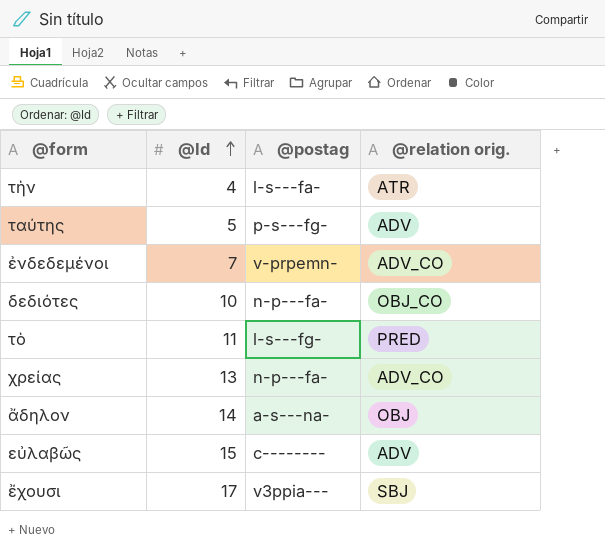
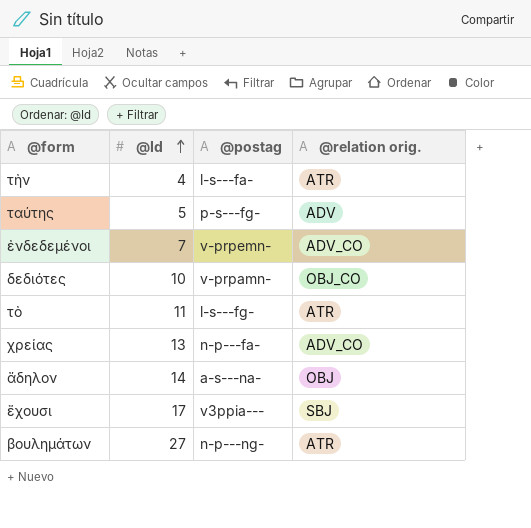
row εὐλαβῶς: 15 | c-------- | ADV -> none
δεδιότες | @postag: n-p---fa- -> v-prpamn-
τὸ | @relation orig.: PRED -> ATR
row βουλημάτων: none -> 27 | n-p---ng- | ATR

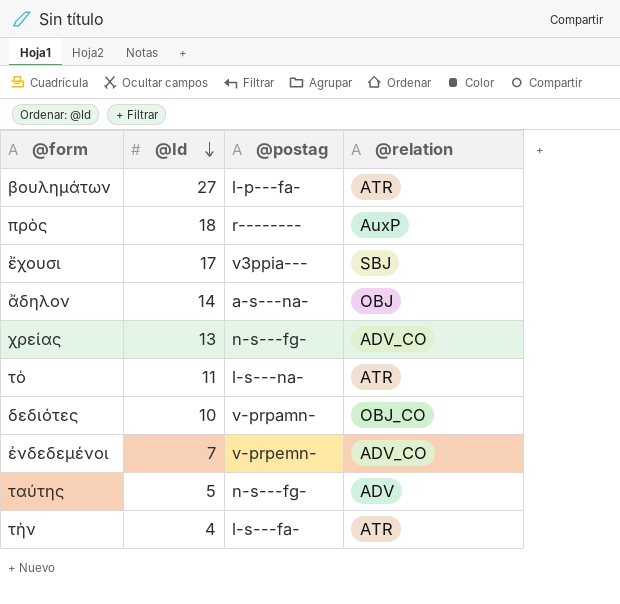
row order: @Id ascending -> @Id descending
column name: @relation orig. -> @relation
βουλημάτων | @postag: n-p---ng- -> l-p---fa-
row πρὸς: none -> 18 | r-------- | AuxP
χρείας | @postag: n-p---fa- -> n-s---fg-
τὸ | @postag: l-s---fg- -> l-s---na-
ταύτης | @postag: p-s---fg- -> n-s---fg-

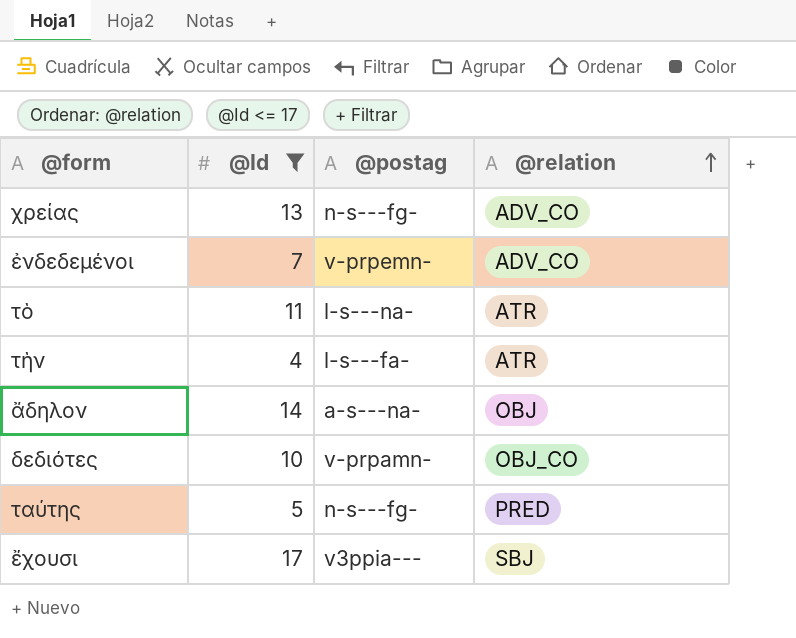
filter: none -> @Id <= 17
row order: @Id descending -> @relation ascending
ταύτης | @relation: ADV -> PRED

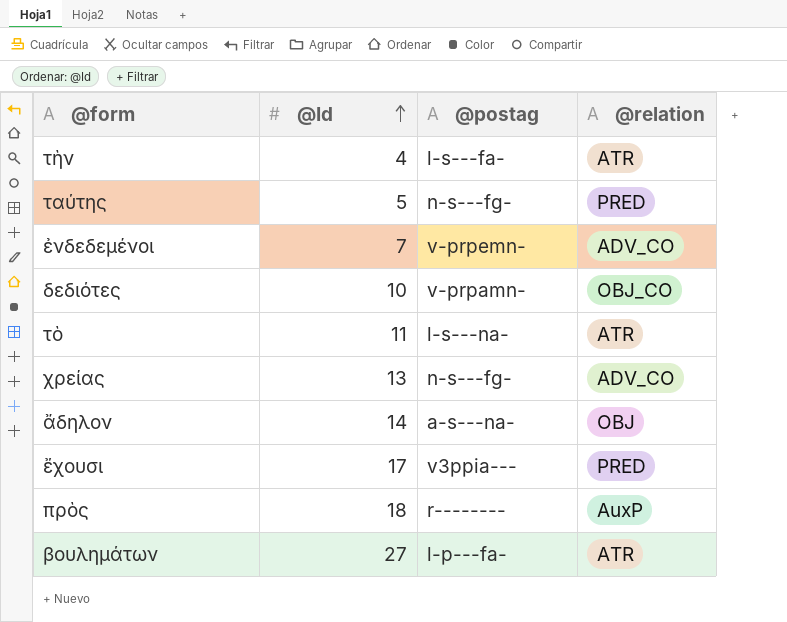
filter: @Id <= 17 -> none
row order: @relation ascending -> @Id ascending
ἔχουσι | @relation: SBJ -> PRED

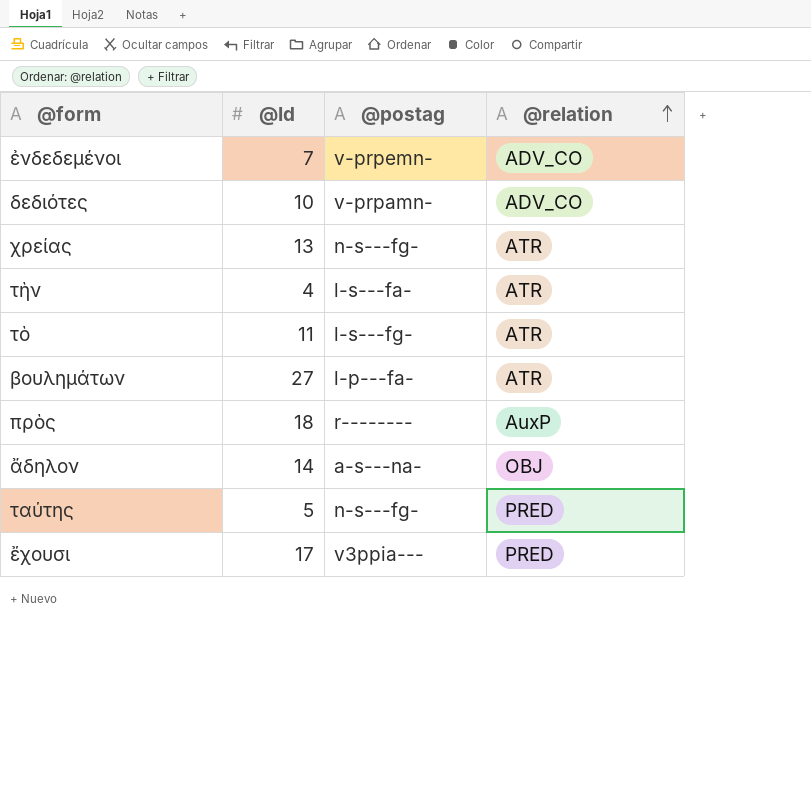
row order: @Id ascending -> @relation ascending
δεδιότες | @relation: OBJ_CO -> ADV_CO
χρείας | @relation: ADV_CO -> ATR
τὸ | @postag: l-s---na- -> l-s---fg-

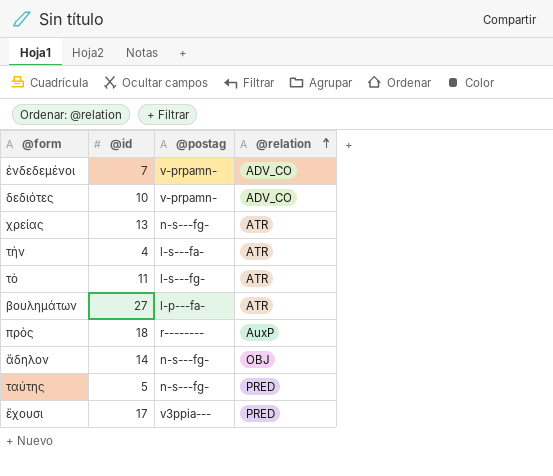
column name: @Id -> @id
ἐνδεδεμένοι | @postag: v-prpemn- -> v-prpamn-
ἄδηλον | @postag: a-s---na- -> n-s---fg-

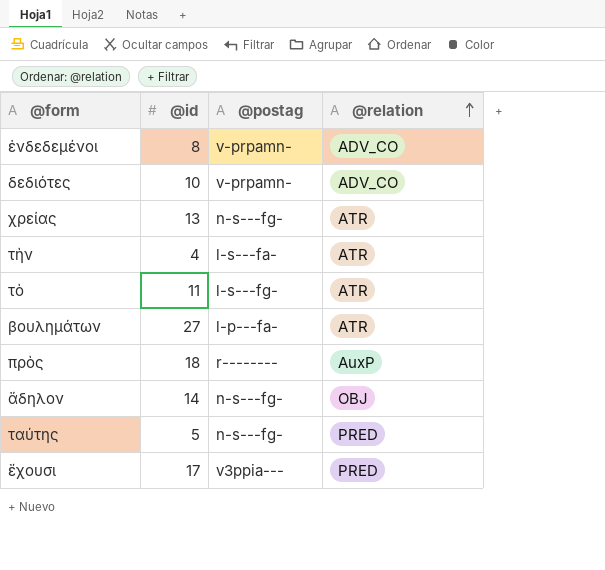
ἐνδεδεμένοι | @id: 7 -> 8

